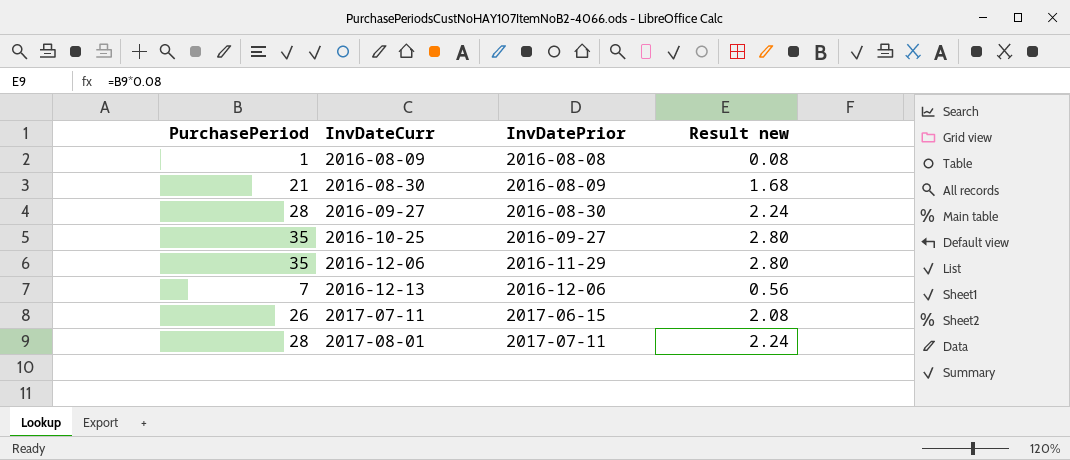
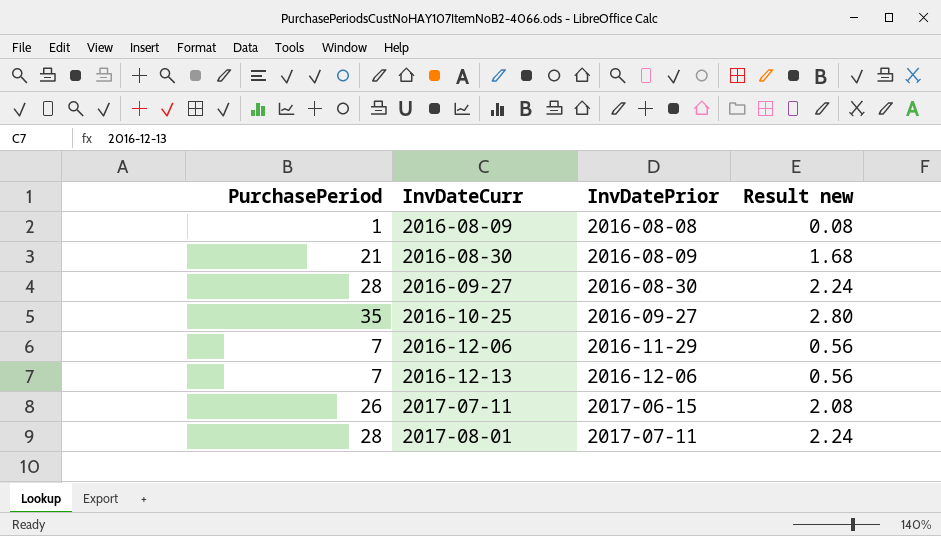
2016-12-06 | PurchasePeriod: 35 -> 7
2016-12-06 | Result new: 2.80 -> 0.56

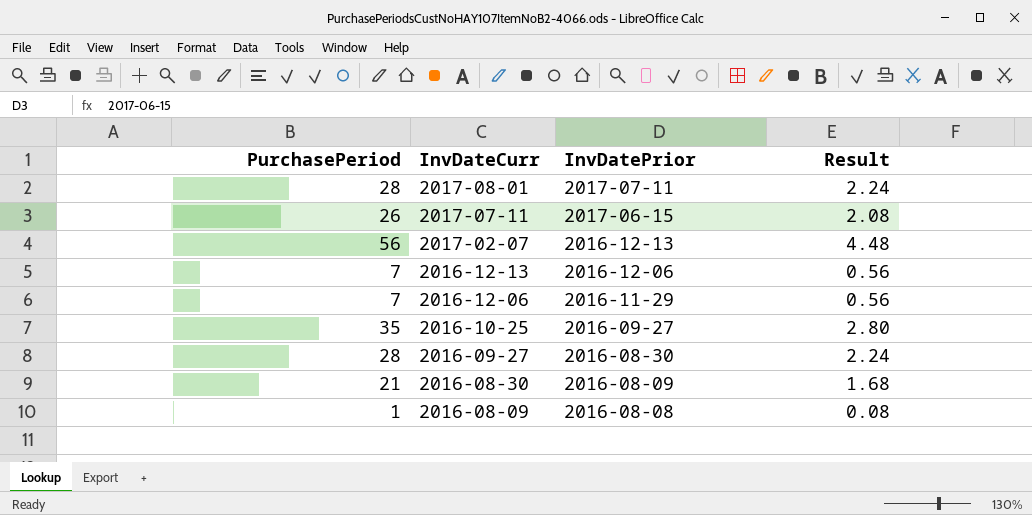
row order: InvDateCurr ascending -> InvDateCurr descending
column name: Result new -> Result
row 2017-02-07: none -> 56 | 2016-12-13 | 4.48

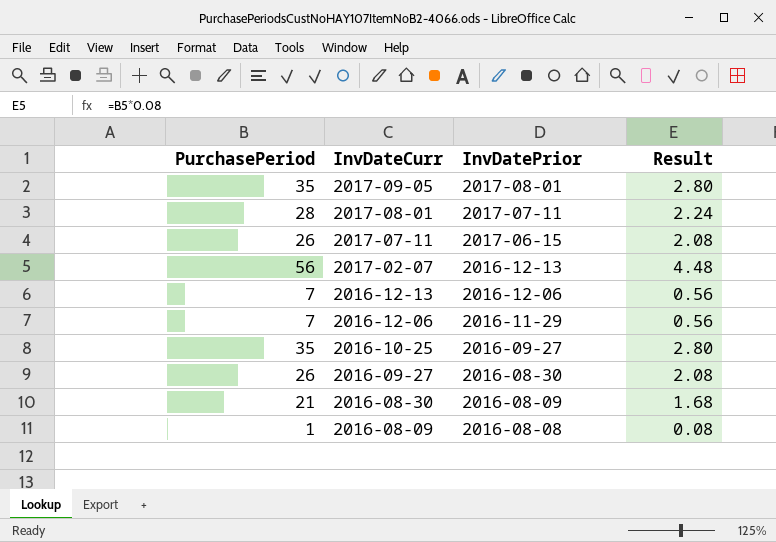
row 2017-09-05: none -> 35 | 2017-08-01 | 2.80
2016-09-27 | PurchasePeriod: 28 -> 26
2016-09-27 | Result: 2.24 -> 2.08

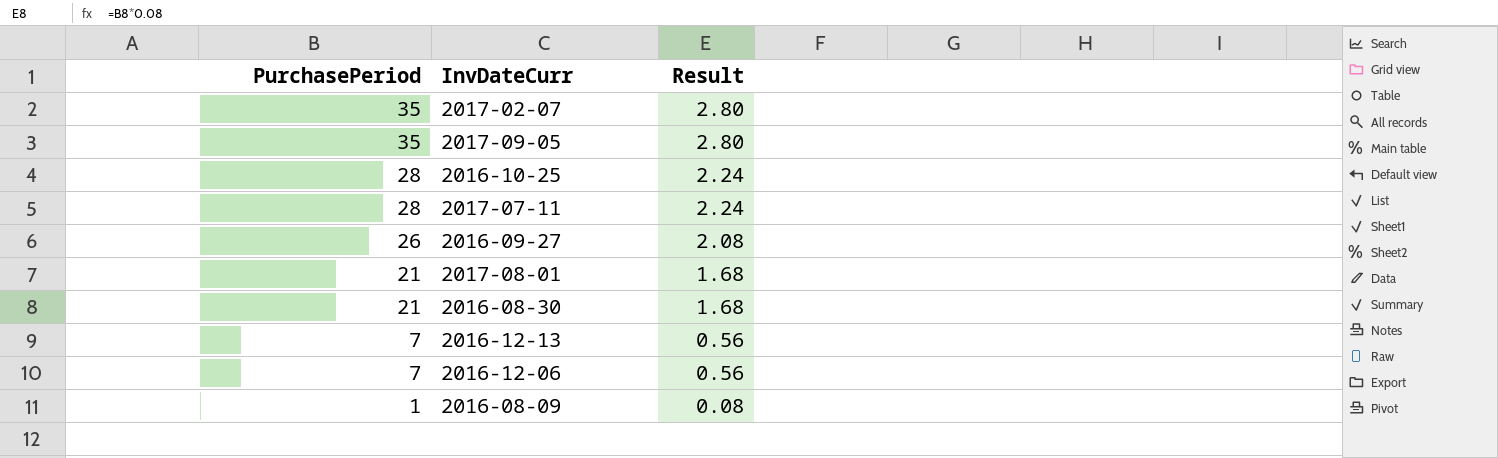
row order: InvDateCurr descending -> PurchasePeriod descending
column InvDatePrior | position: 3 -> none
2017-02-07 | PurchasePeriod: 56 -> 35
2017-02-07 | Result: 4.48 -> 2.80
2016-10-25 | PurchasePeriod: 35 -> 28
2016-10-25 | Result: 2.80 -> 2.24
2017-07-11 | PurchasePeriod: 26 -> 28
2017-07-11 | Result: 2.08 -> 2.24
2017-08-01 | PurchasePeriod: 28 -> 21
2017-08-01 | Result: 2.24 -> 1.68

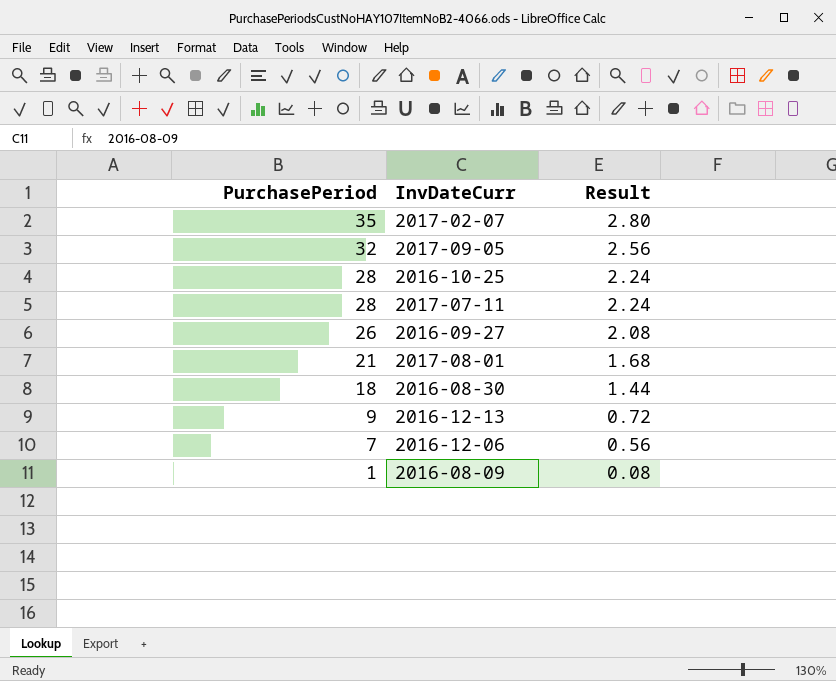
2017-09-05 | PurchasePeriod: 35 -> 32
2017-09-05 | Result: 2.80 -> 2.56
2016-08-30 | PurchasePeriod: 21 -> 18
2016-08-30 | Result: 1.68 -> 1.44
2016-12-13 | PurchasePeriod: 7 -> 9
2016-12-13 | Result: 0.56 -> 0.72

